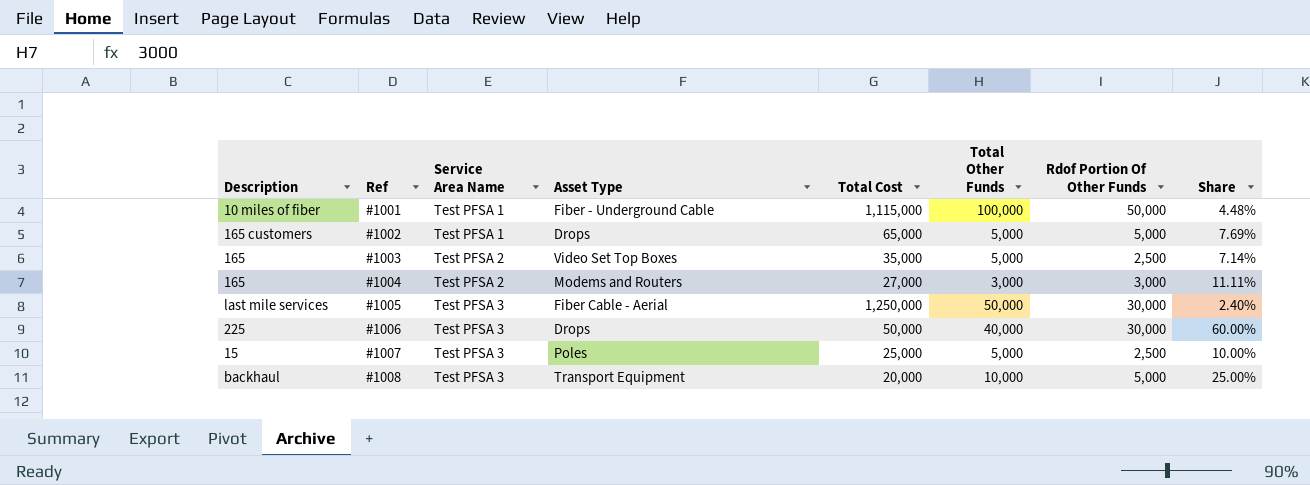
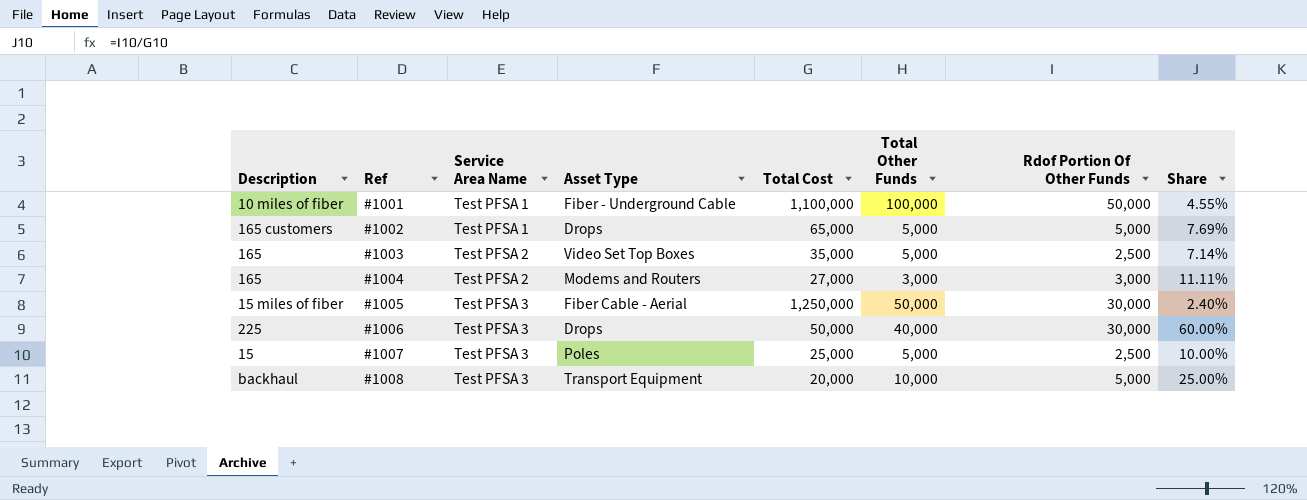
#1001 | Total Cost: 1,115,000 -> 1,100,000
#1001 | Share: 4.48% -> 4.55%
#1005 | Description: last mile services -> 15 miles of fiber

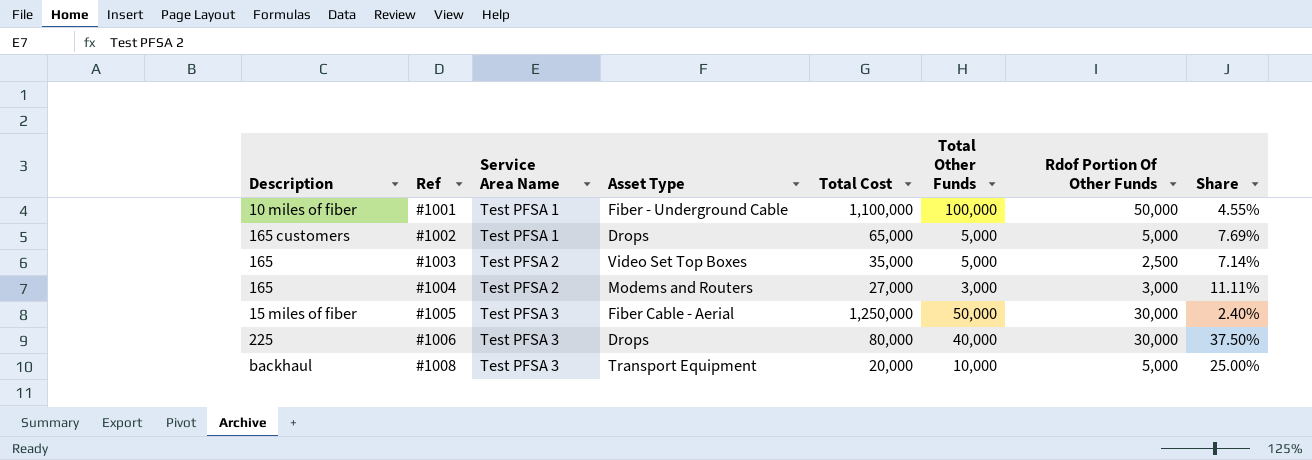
row #1007: 15 | Test PFSA 3 | Poles | 25,000 | 5,000 | 2,500 | 10.00% -> none
#1006 | Total Cost: 50,000 -> 80,000
#1006 | Share: 60.00% -> 37.50%

